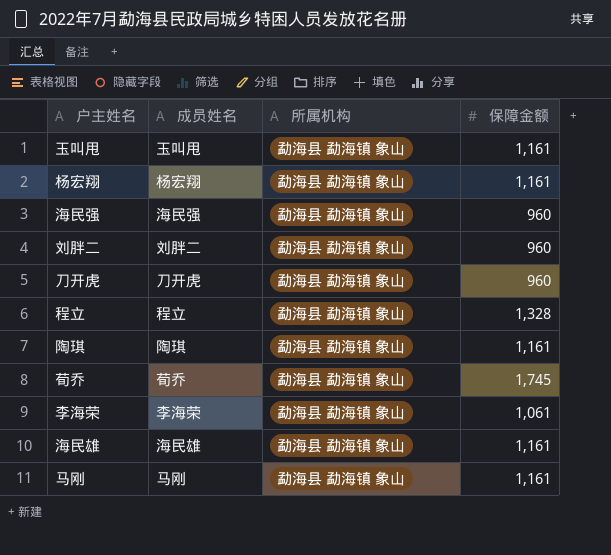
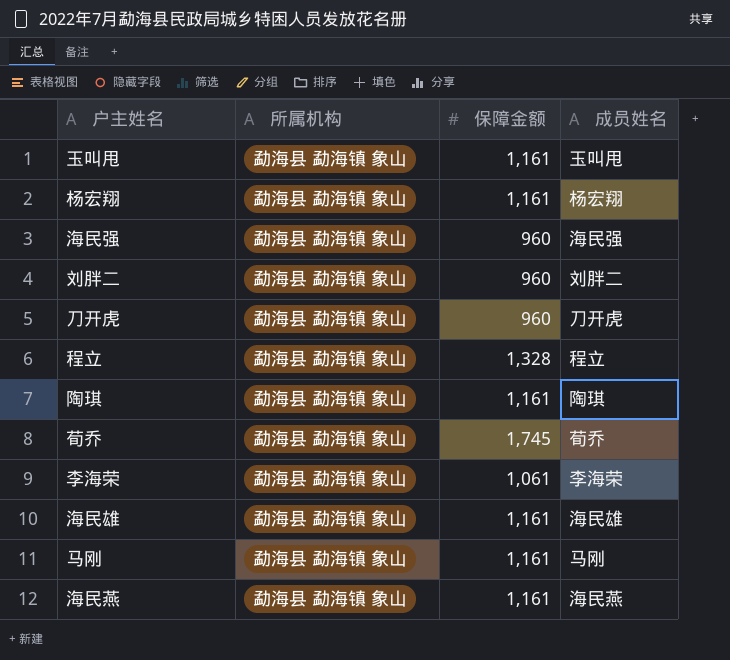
column 成员姓名 | position: 2 -> 4
row 海民燕: none -> 勐海县 勐海镇 象山 | 1,161 | 海民燕

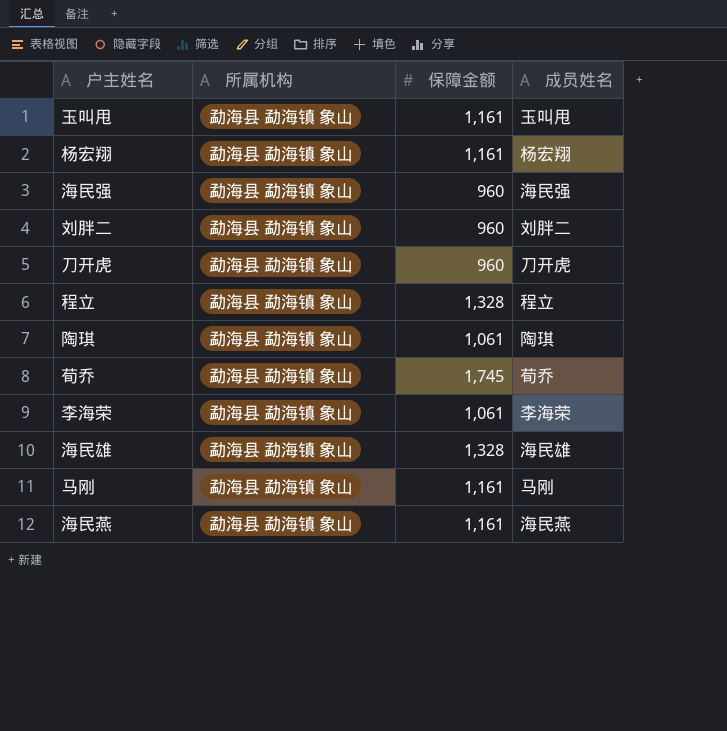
陶琪 | 保障金额: 1,161 -> 1,061
海民雄 | 保障金额: 1,161 -> 1,328

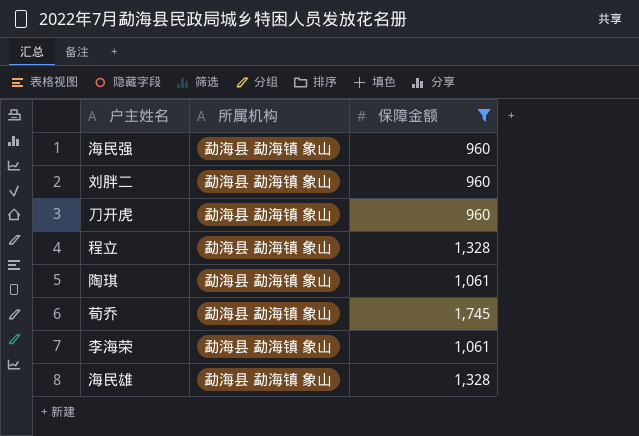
filter: none -> 保障金额 != 1,161
column 成员姓名 | position: 4 -> none

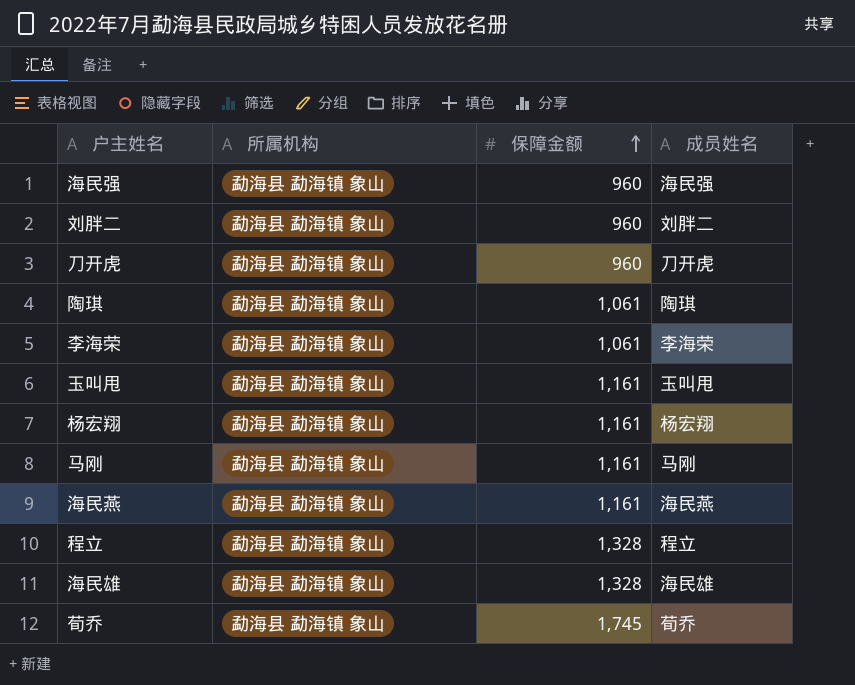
filter: 保障金额 != 1,161 -> none
row order: none -> 保障金额 ascending
column 成员姓名 | position: none -> 4

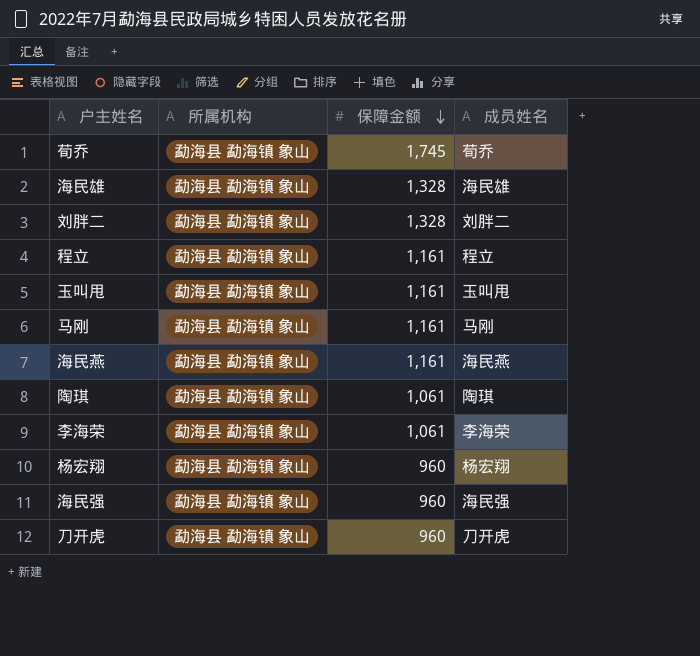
row order: 保障金额 ascending -> 保障金额 descending
刘胖二 | 保障金额: 960 -> 1,328
程立 | 保障金额: 1,328 -> 1,161
杨宏翔 | 保障金额: 1,161 -> 960

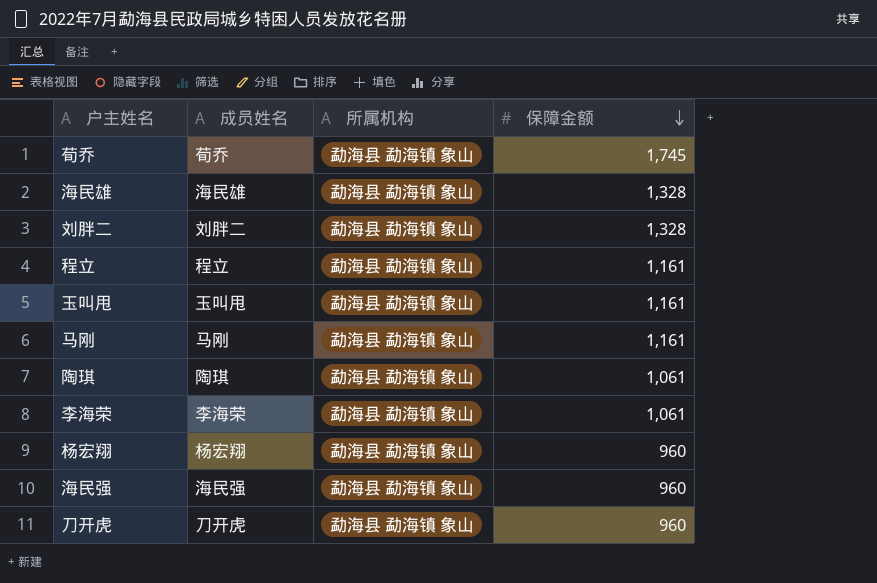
column 成员姓名 | position: 4 -> 2
row 海民燕: 勐海县 勐海镇 象山 | 1,161 | 海民燕 -> none

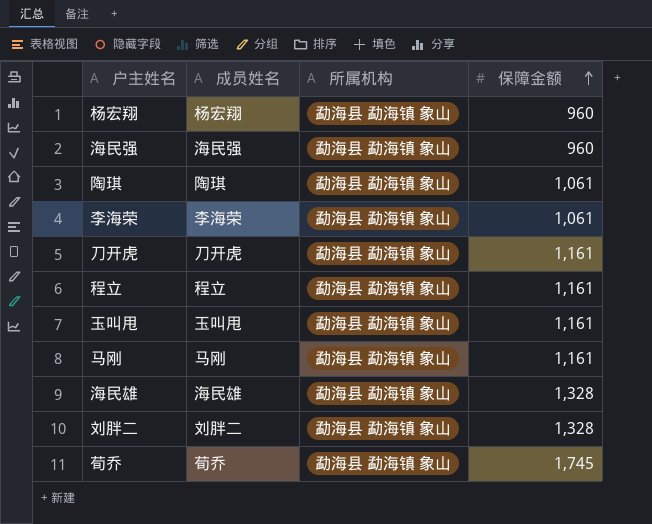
row order: 保障金额 descending -> 保障金额 ascending
刀开虎 | 保障金额: 960 -> 1,161

